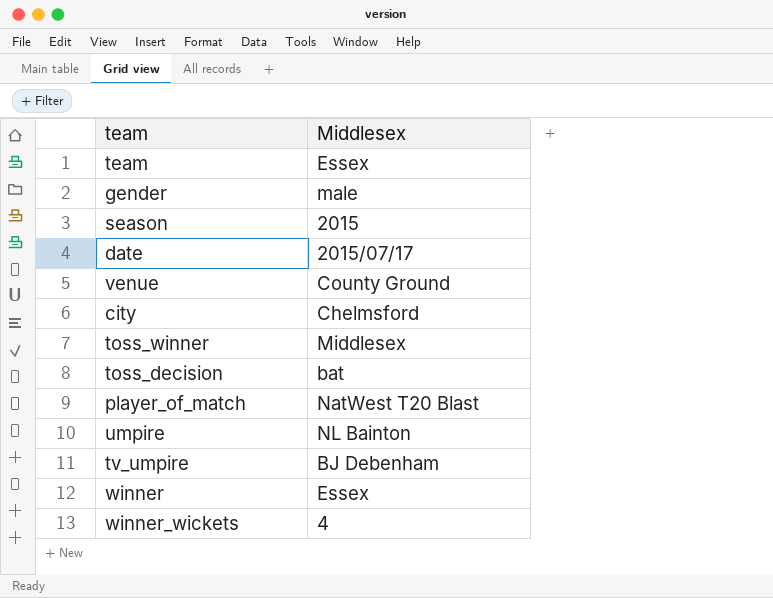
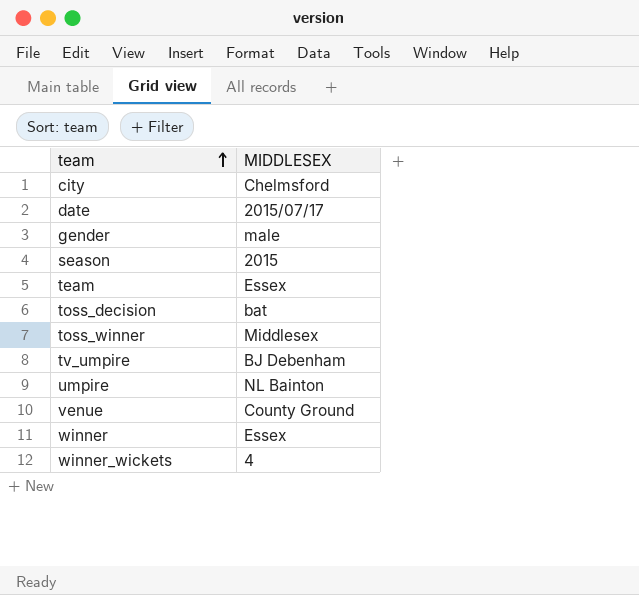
row order: none -> team ascending
column name: Middlesex -> MIDDLESEX
row player_of_match: NatWest T20 Blast -> none

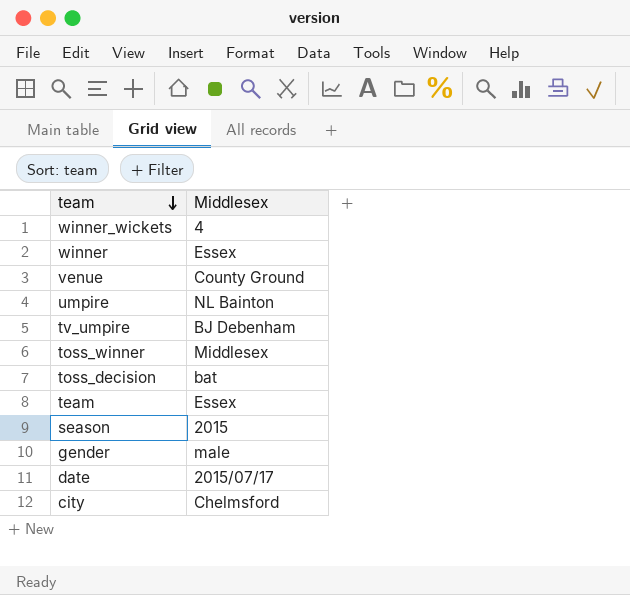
row order: team ascending -> team descending
column name: MIDDLESEX -> Middlesex

